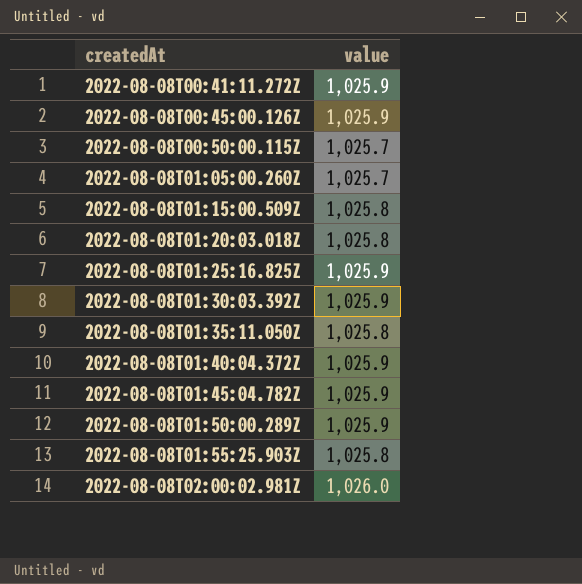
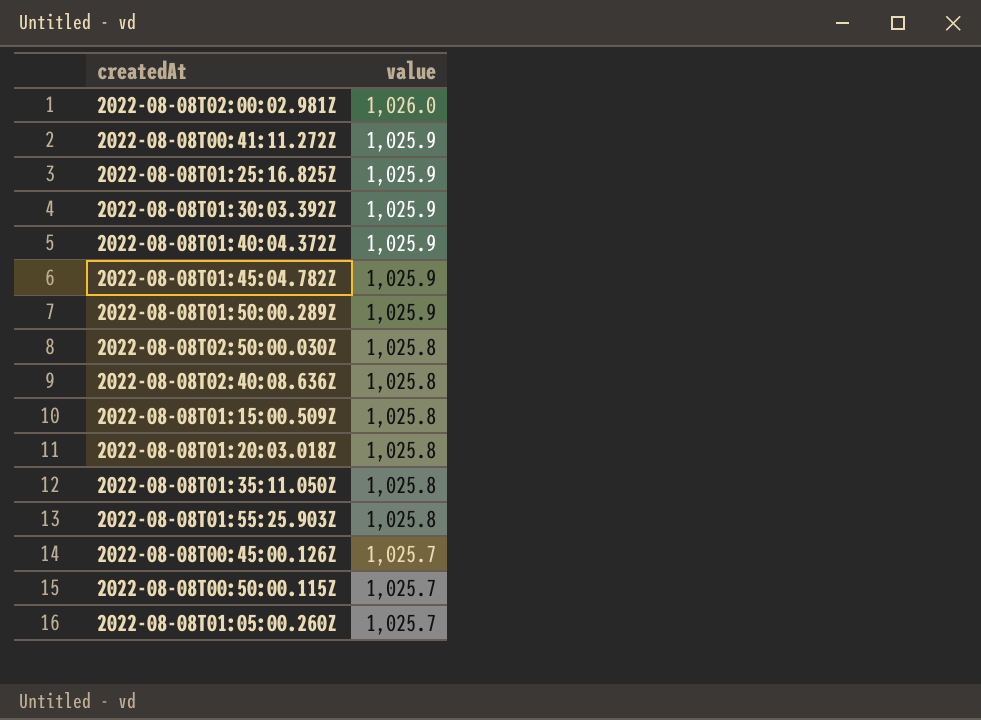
row order: createdAt ascending -> value descending
row 2022-08-08T02:50:00.030Z: none -> 1,025.8
row 2022-08-08T02:40:08.636Z: none -> 1,025.8
2022-08-08T00:45:00.126Z | value: 1,025.9 -> 1,025.7

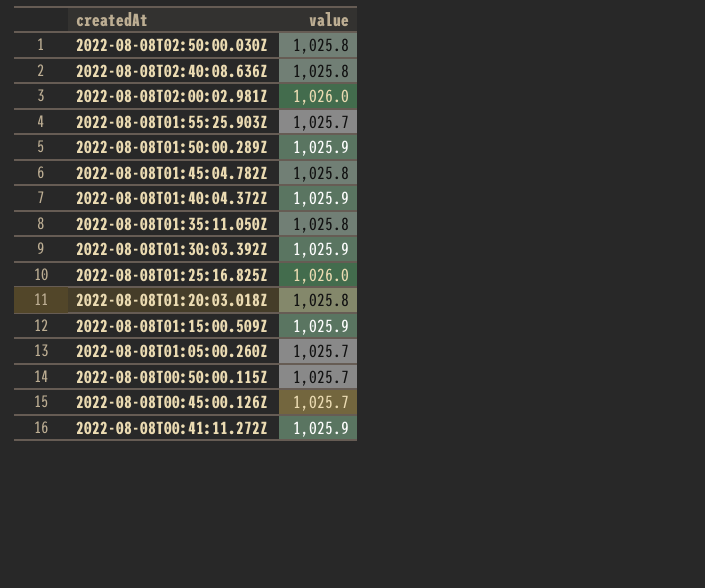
row order: value descending -> createdAt descending
2022-08-08T01:55:25.903Z | value: 1,025.8 -> 1,025.7
2022-08-08T01:45:04.782Z | value: 1,025.9 -> 1,025.8
2022-08-08T01:25:16.825Z | value: 1,025.9 -> 1,026.0
2022-08-08T01:15:00.509Z | value: 1,025.8 -> 1,025.9

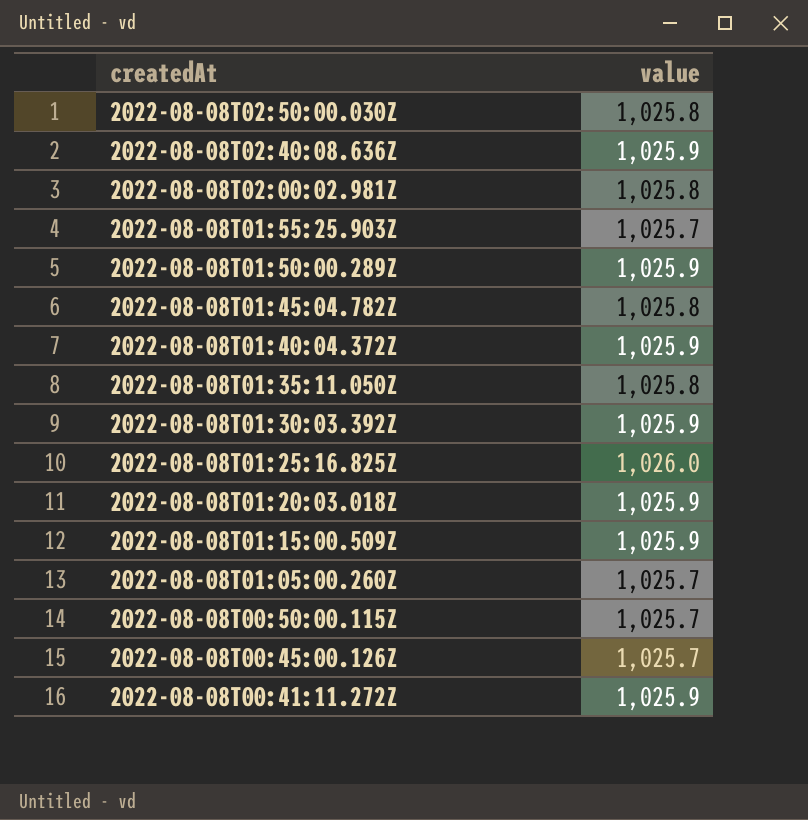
2022-08-08T02:40:08.636Z | value: 1,025.8 -> 1,025.9
2022-08-08T02:00:02.981Z | value: 1,026.0 -> 1,025.8
2022-08-08T01:20:03.018Z | value: 1,025.8 -> 1,025.9

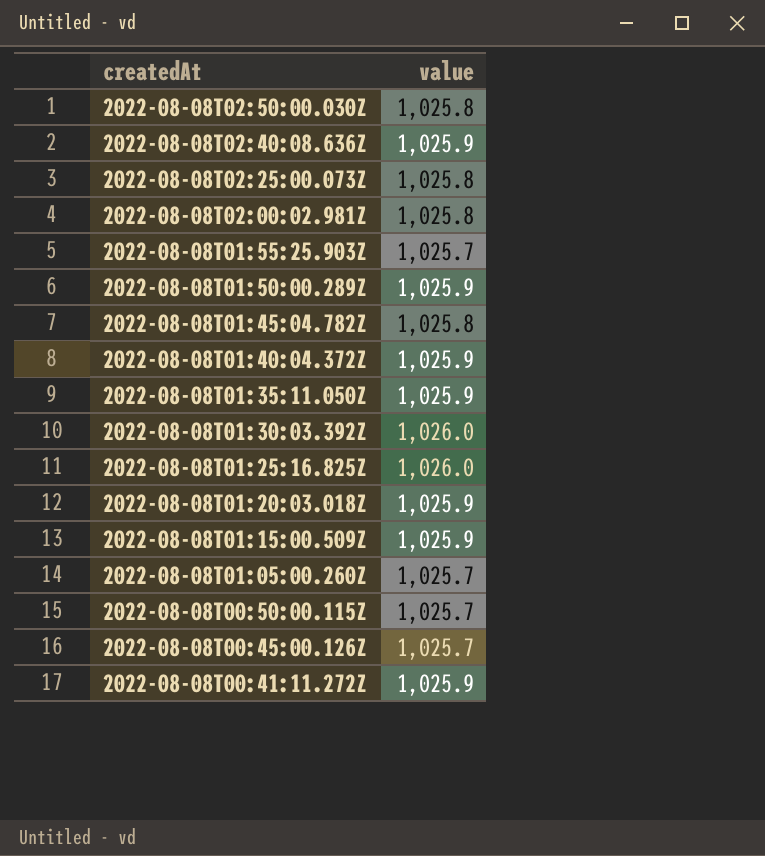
row 2022-08-08T02:25:00.073Z: none -> 1,025.8
2022-08-08T01:35:11.050Z | value: 1,025.8 -> 1,025.9
2022-08-08T01:30:03.392Z | value: 1,025.9 -> 1,026.0

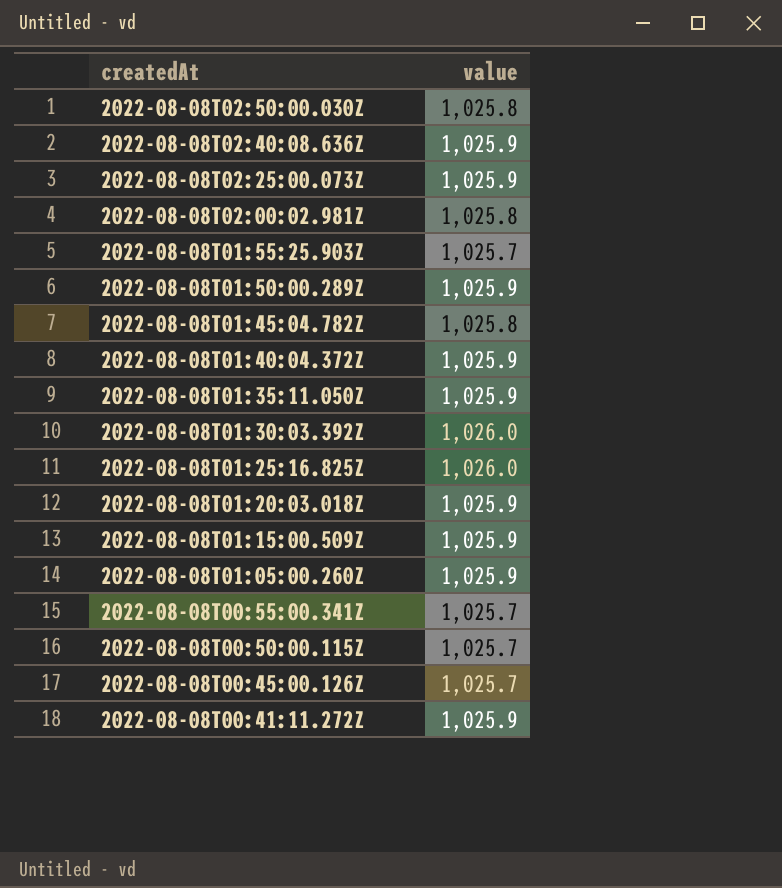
2022-08-08T02:25:00.073Z | value: 1,025.8 -> 1,025.9
2022-08-08T01:05:00.260Z | value: 1,025.7 -> 1,025.9
row 2022-08-08T00:55:00.341Z: none -> 1,025.7

